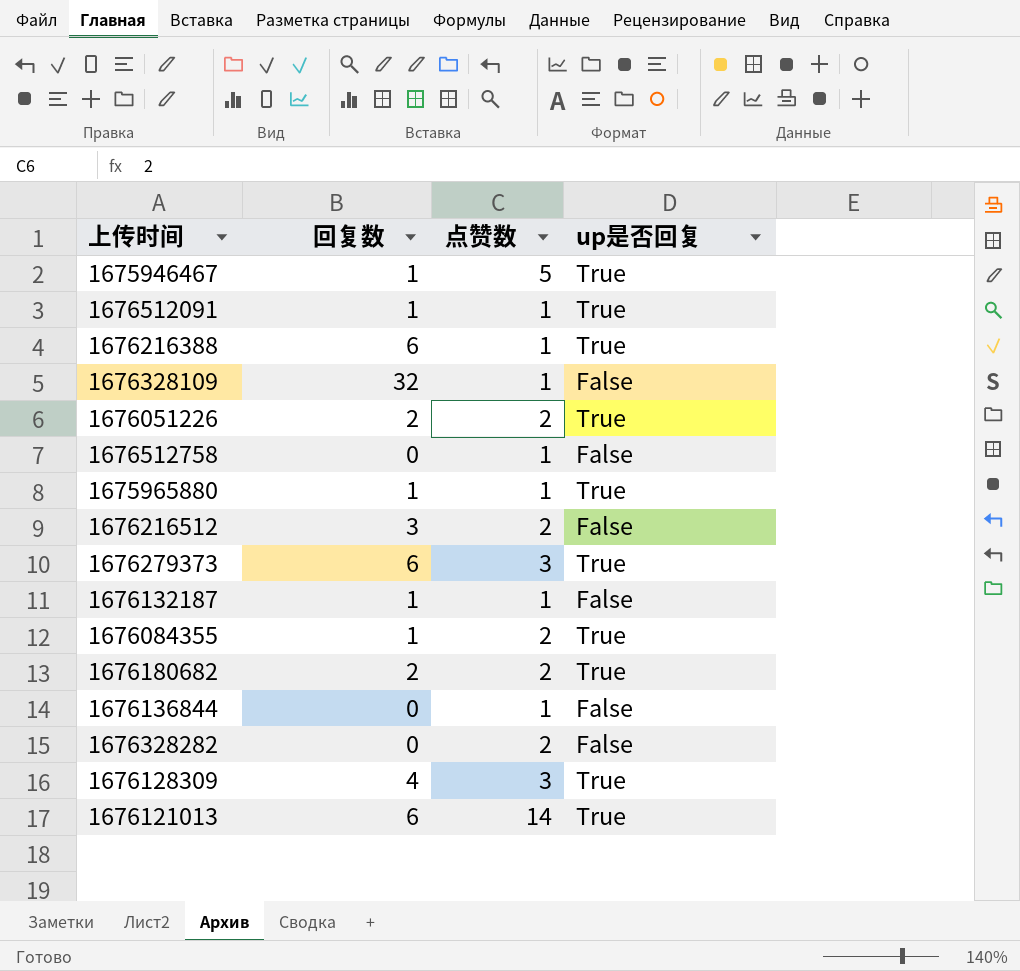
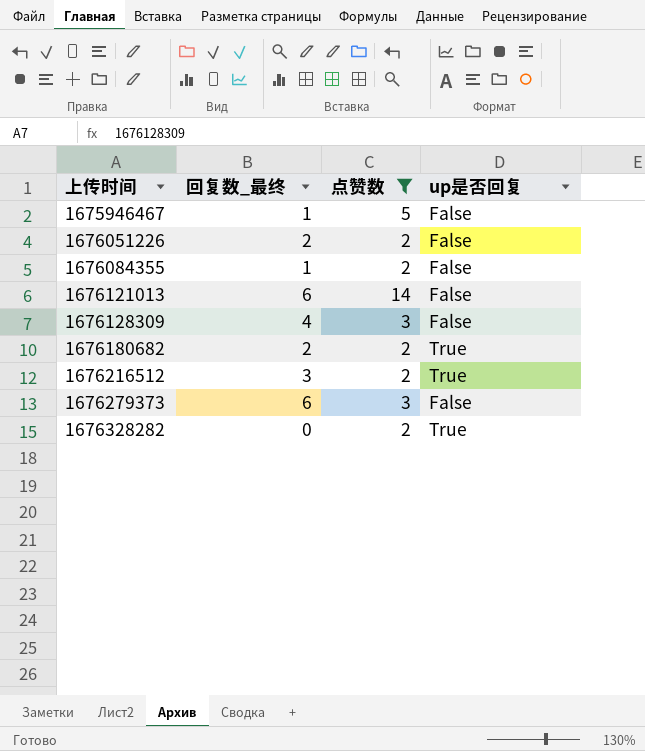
filter: none -> 点赞数 != 1
row order: none -> 上传时间 ascending
column name: 回复数 -> 回复数_最终
1675946467 | up是否回复: True -> False
1676051226 | up是否回复: True -> False
1676084355 | up是否回复: True -> False
1676121013 | up是否回复: True -> False
1676128309 | up是否回复: True -> False
1676216512 | up是否回复: False -> True
1676279373 | up是否回复: True -> False
1676328282 | up是否回复: False -> True

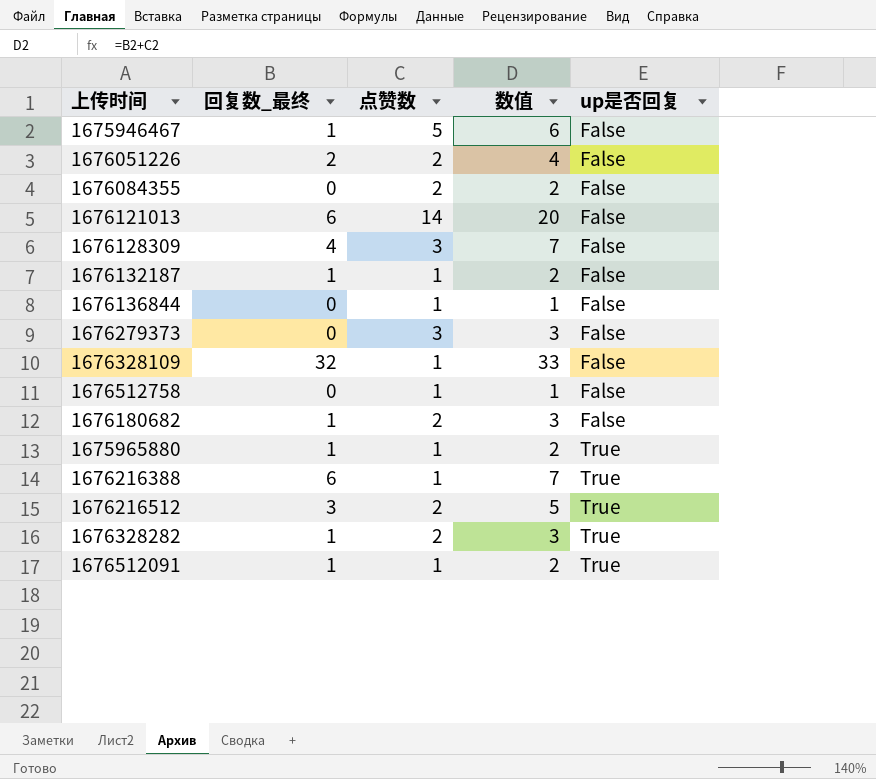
filter: 点赞数 != 1 -> none
row order: 上传时间 ascending -> up是否回复 ascending
column 数值 | formula: none -> [回复数_最终] + [点赞数]
1676084355 | 回复数_最终: 1 -> 0
1676279373 | 回复数_最终: 6 -> 0
1676180682 | 回复数_最终: 2 -> 1
1676180682 | up是否回复: True -> False
1676328282 | 回复数_最终: 0 -> 1

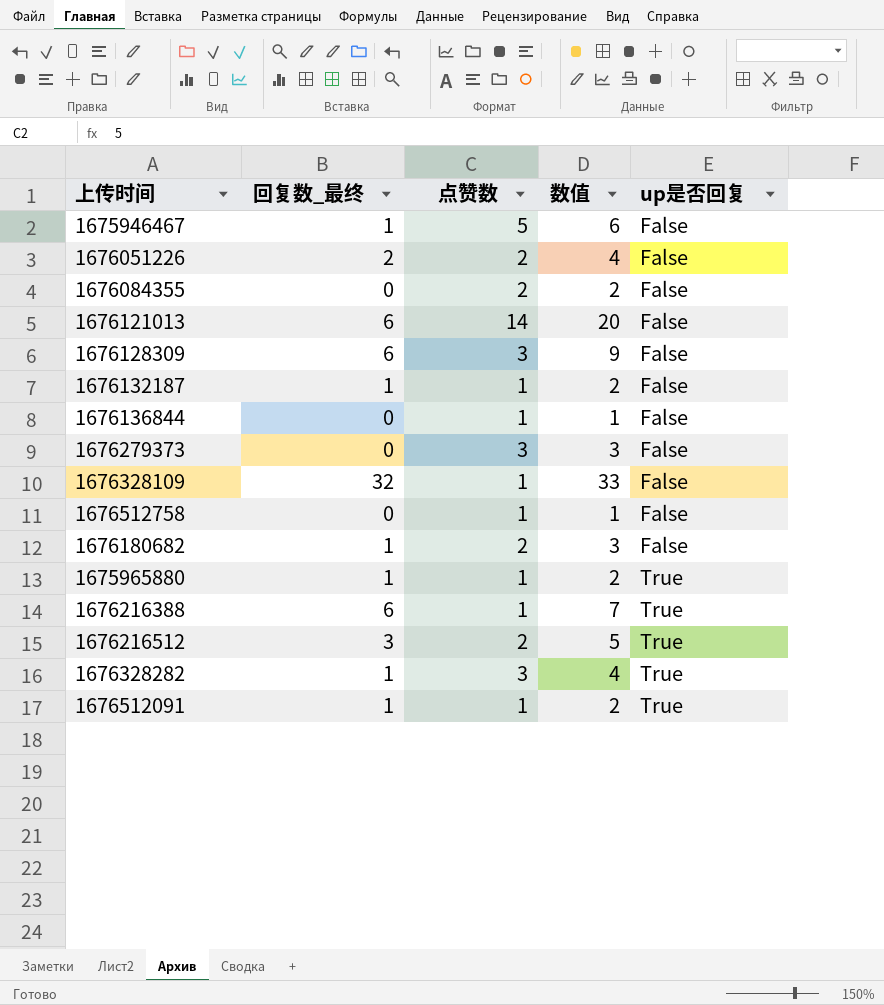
1676128309 | 回复数_最终: 4 -> 6
1676128309 | 数值: 7 -> 9
1676328282 | 点赞数: 2 -> 3
1676328282 | 数值: 3 -> 4

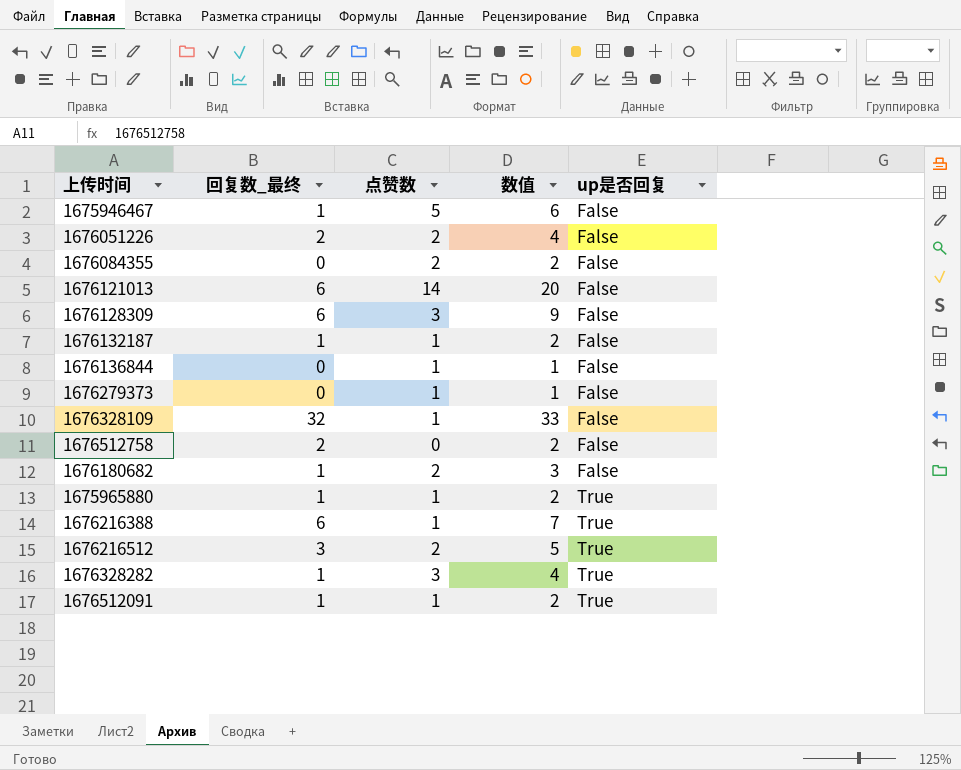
1676279373 | 点赞数: 3 -> 1
1676279373 | 数值: 3 -> 1
1676512758 | 回复数_最终: 0 -> 2
1676512758 | 点赞数: 1 -> 0
1676512758 | 数值: 1 -> 2

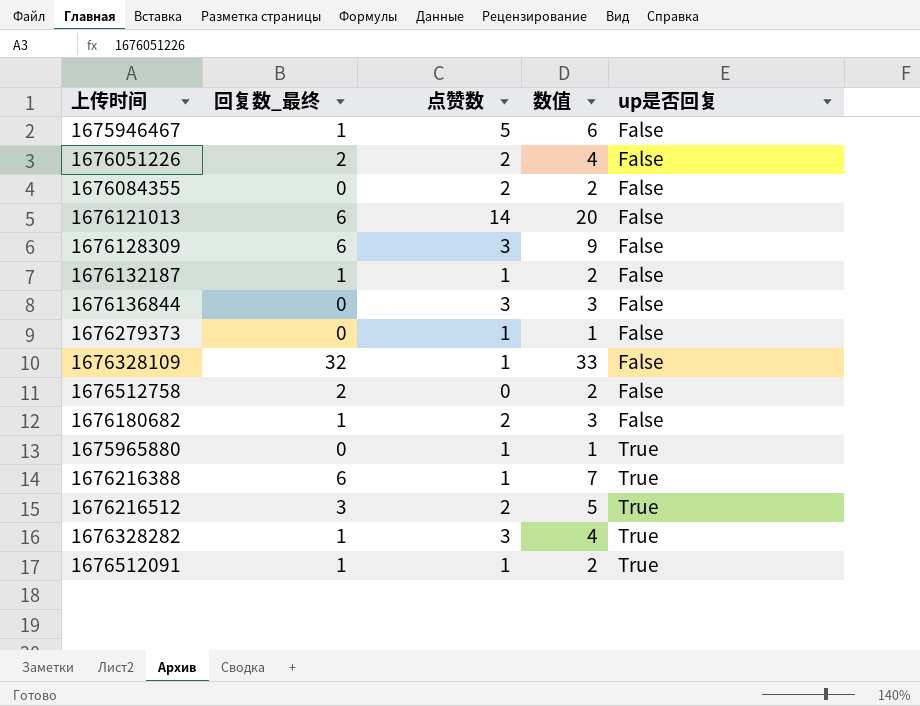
1676136844 | 点赞数: 1 -> 3
1676136844 | 数值: 1 -> 3
1675965880 | 回复数_最终: 1 -> 0
1675965880 | 数值: 2 -> 1

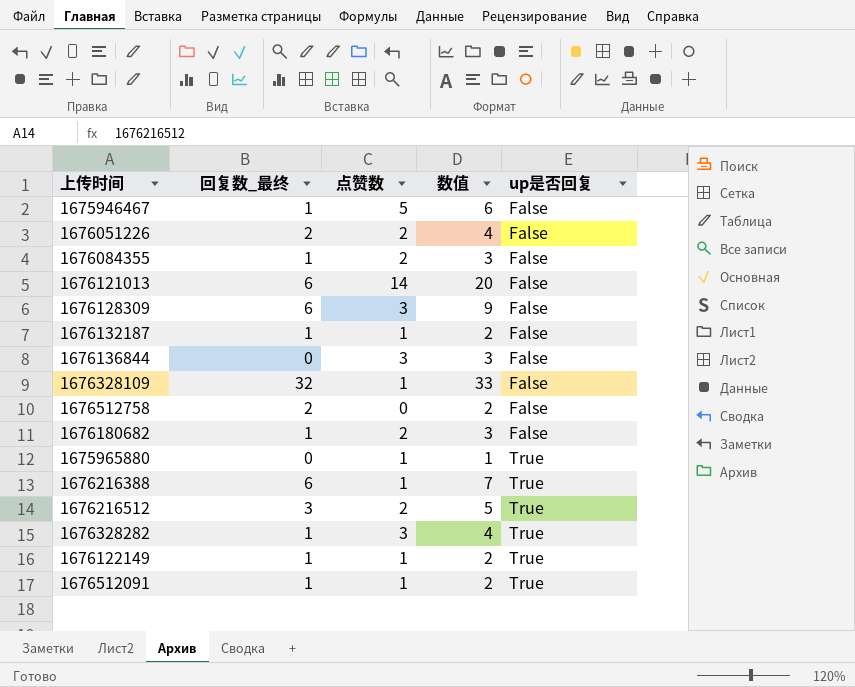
row 1676279373: 0 | 1 | 1 | False -> none
1676084355 | 回复数_最终: 0 -> 1
1676084355 | 数值: 2 -> 3
row 1676122149: none -> 1 | 1 | 2 | True

